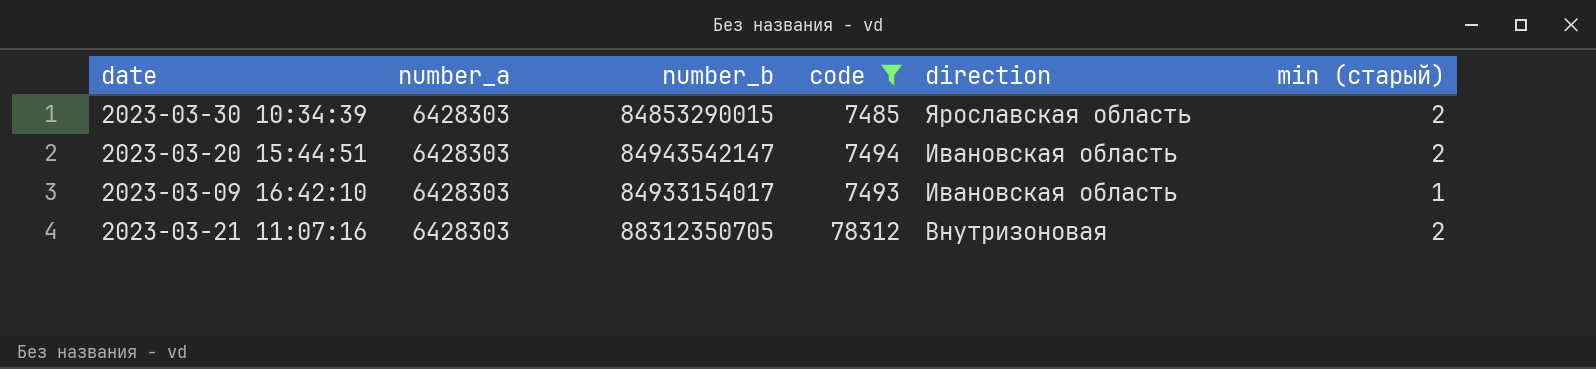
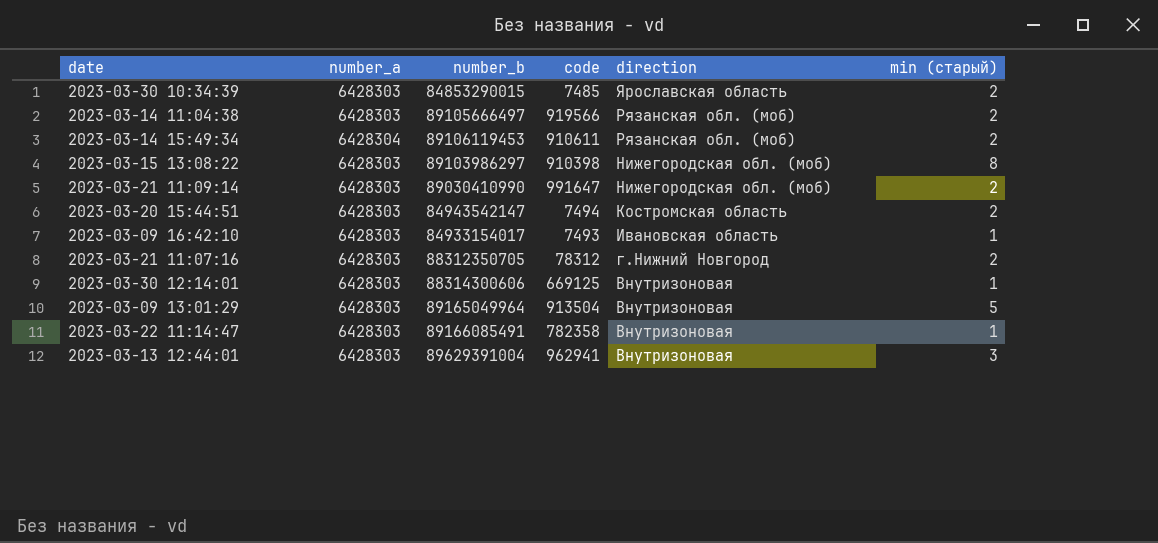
filter: code <= 78312 -> none
2023-03-20 15:44:51 | direction: Ивановская область -> Костромская область
2023-03-21 11:07:16 | direction: Внутризоновая -> г.Нижний Новгород

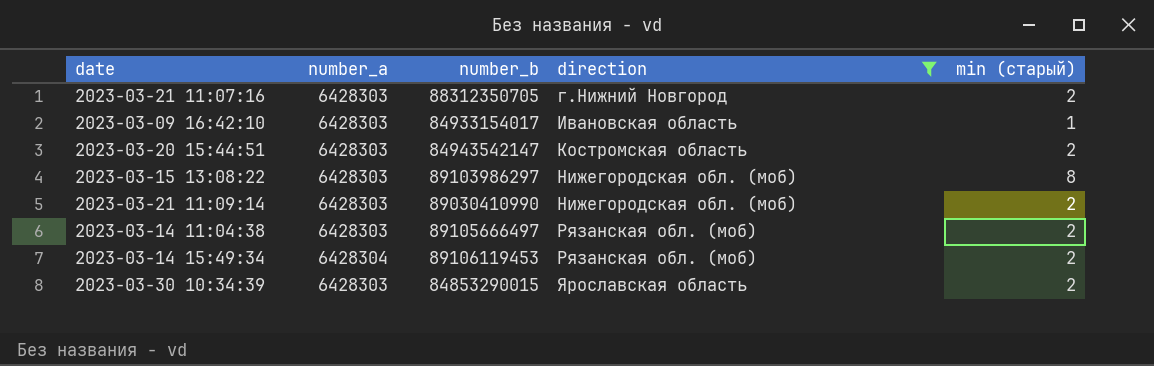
filter: none -> direction != Внутризоновая
row order: direction descending -> direction ascending
column code | position: 4 -> none

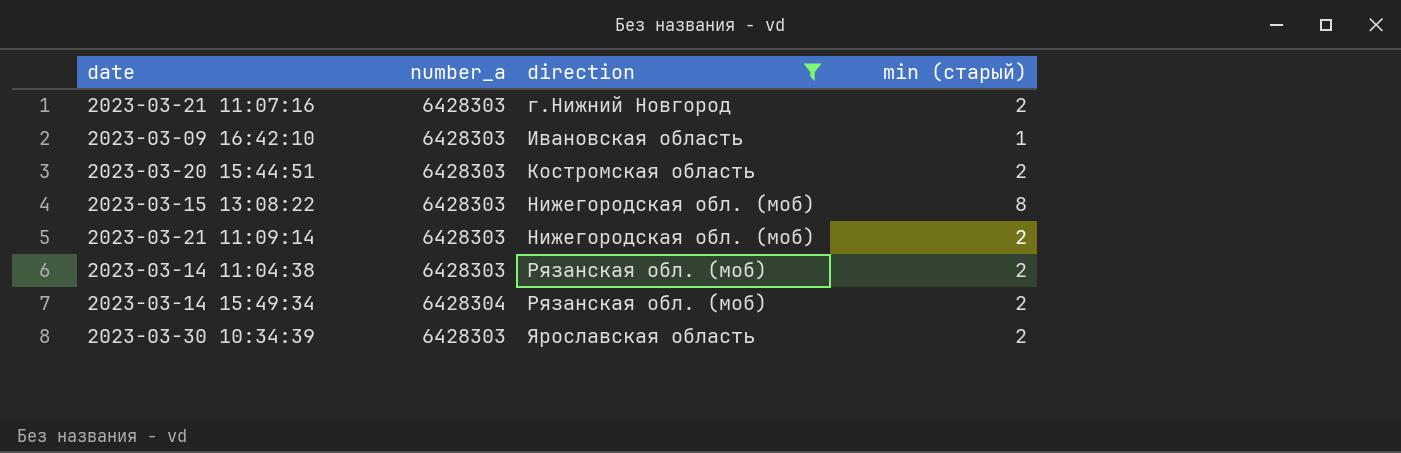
column number_b | position: 3 -> none

